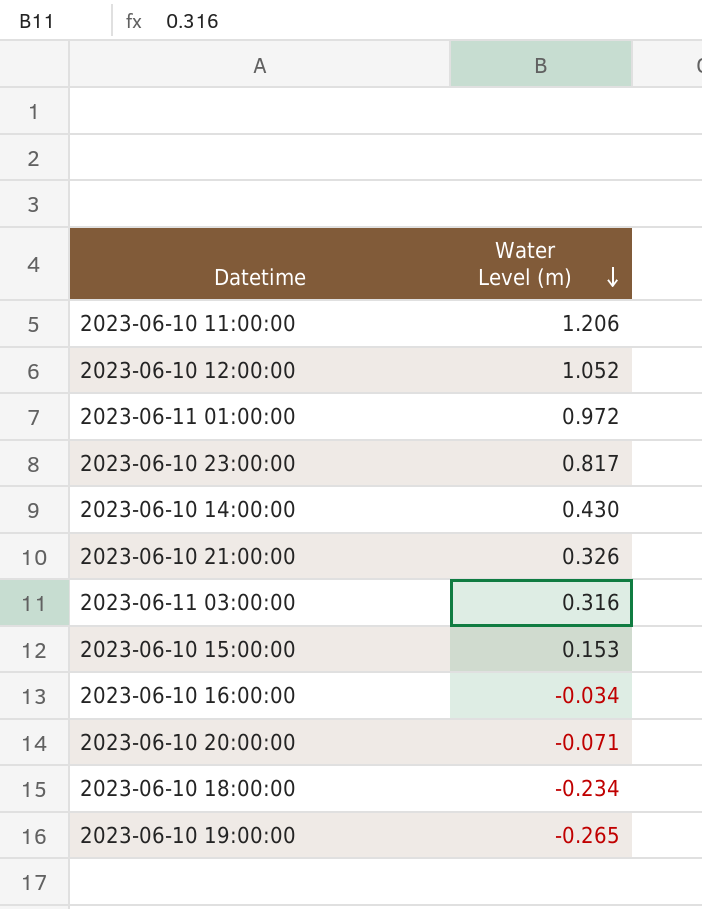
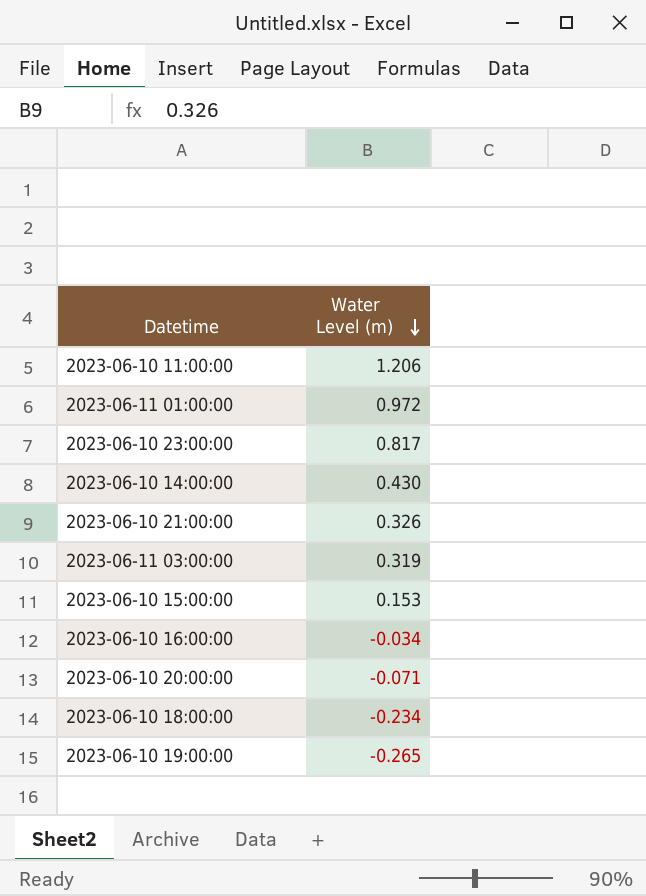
row 2023-06-10 12:00:00: 1.052 -> none
2023-06-11 03:00:00 | Water Level (m): 0.316 -> 0.319

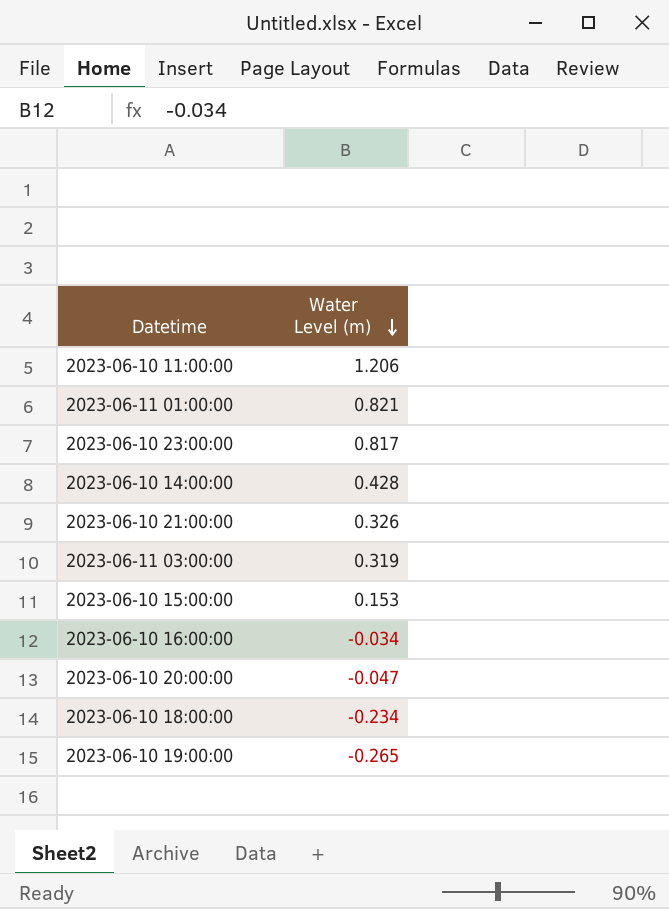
2023-06-11 01:00:00 | Water Level (m): 0.972 -> 0.821
2023-06-10 14:00:00 | Water Level (m): 0.430 -> 0.428
2023-06-10 20:00:00 | Water Level (m): -0.071 -> -0.047

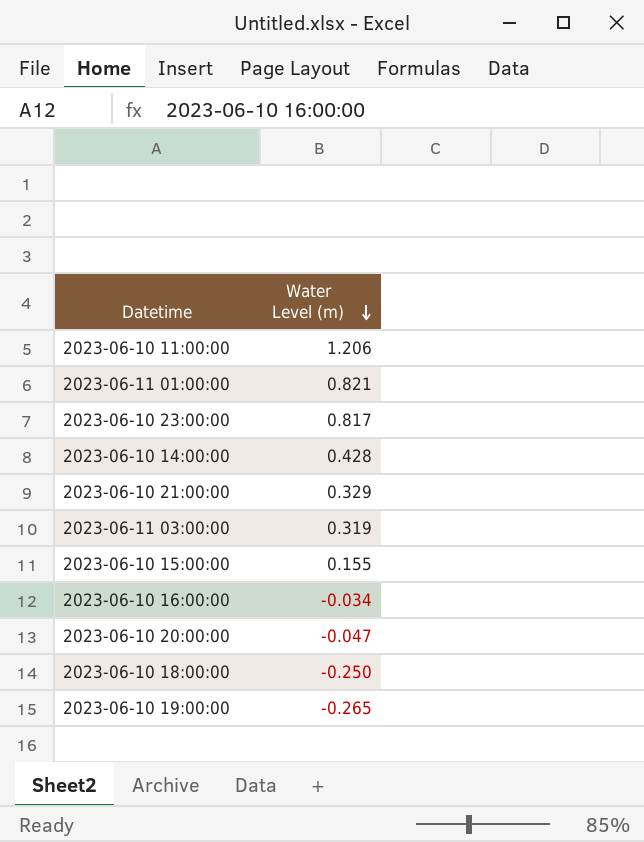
2023-06-10 21:00:00 | Water Level (m): 0.326 -> 0.329
2023-06-10 15:00:00 | Water Level (m): 0.153 -> 0.155
2023-06-10 18:00:00 | Water Level (m): -0.234 -> -0.250

